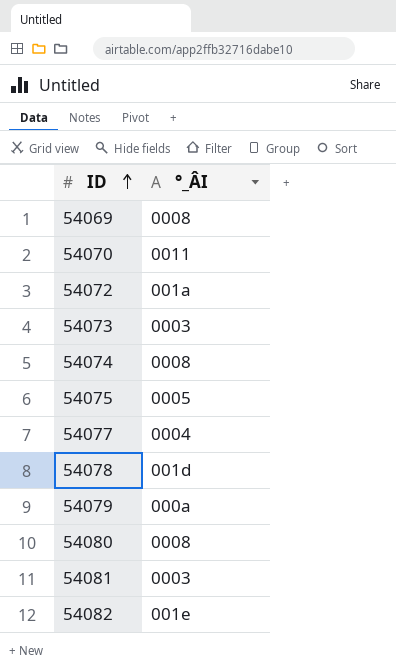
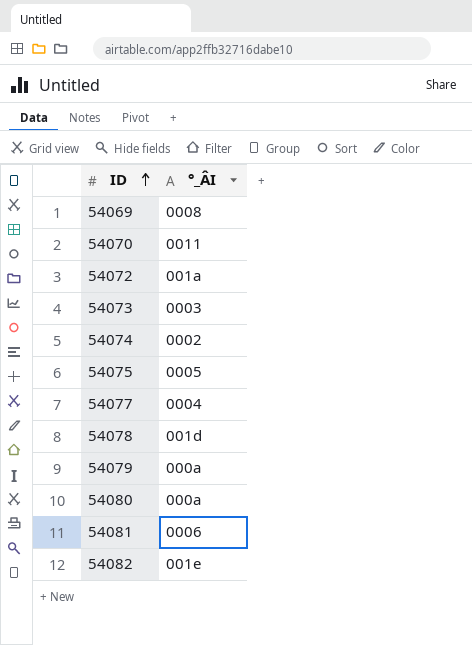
54074 | °_ÂI: 0008 -> 0002
54080 | °_ÂI: 0008 -> 000a
54081 | °_ÂI: 0003 -> 0006

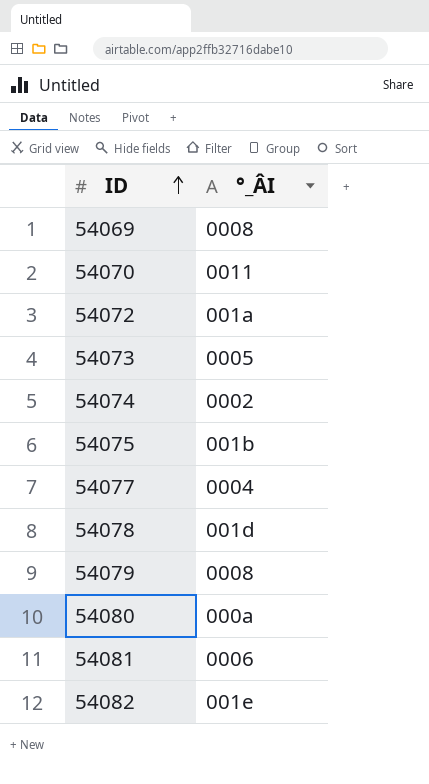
54073 | °_ÂI: 0003 -> 0005
54075 | °_ÂI: 0005 -> 001b
54079 | °_ÂI: 000a -> 0008

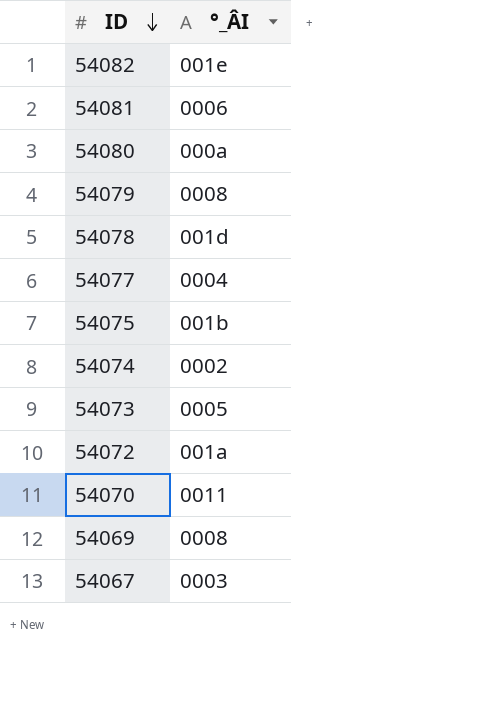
row order: ID ascending -> ID descending
row 54067: none -> 0003

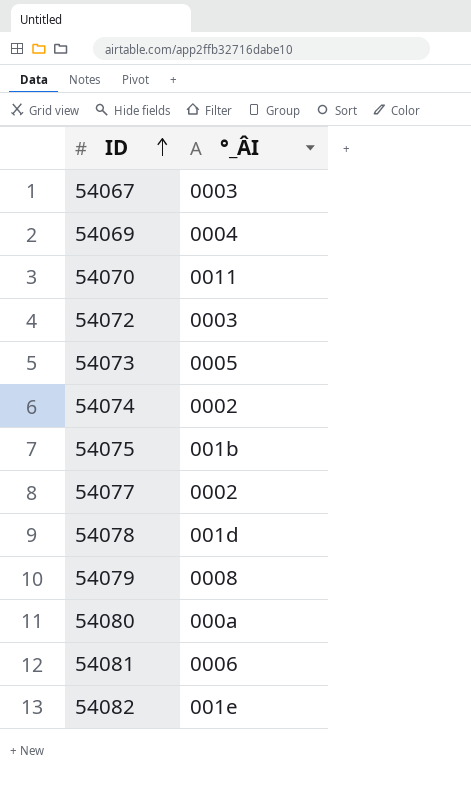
row order: ID descending -> ID ascending
54069 | °_ÂI: 0008 -> 0004
54072 | °_ÂI: 001a -> 0003
54077 | °_ÂI: 0004 -> 0002

